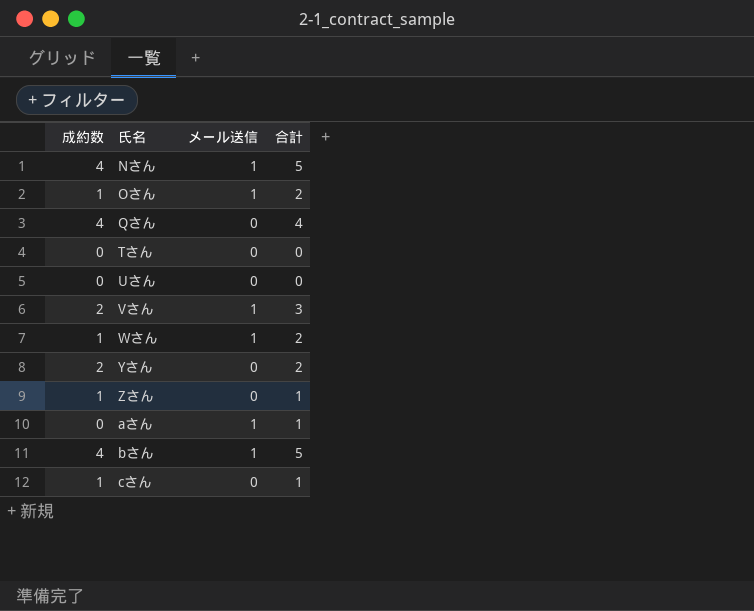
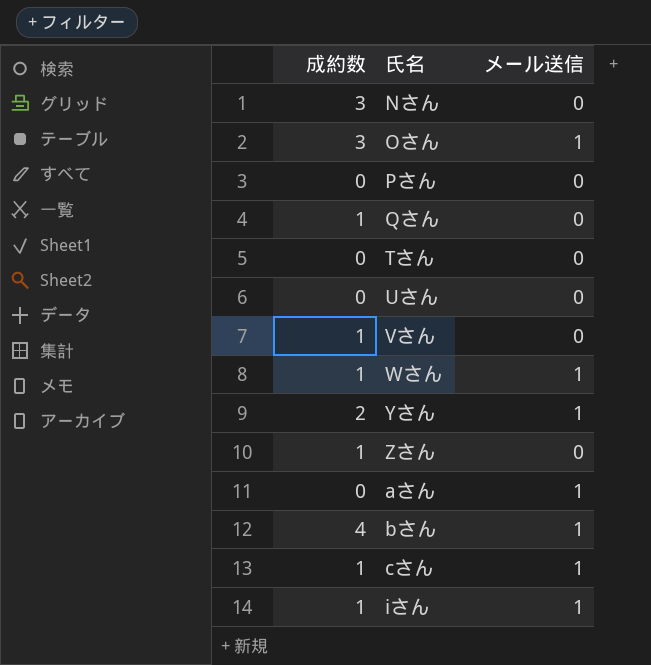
column 合計 | formula: [成約数] + [メール送信] -> none
Nさん | 成約数: 4 -> 3
Nさん | メール送信: 1 -> 0
Oさん | 成約数: 1 -> 3
row Pさん: none -> 0 | 0
Qさん | 成約数: 4 -> 1
Vさん | 成約数: 2 -> 1
Vさん | メール送信: 1 -> 0
Yさん | メール送信: 0 -> 1
cさん | メール送信: 0 -> 1
row iさん: none -> 1 | 1

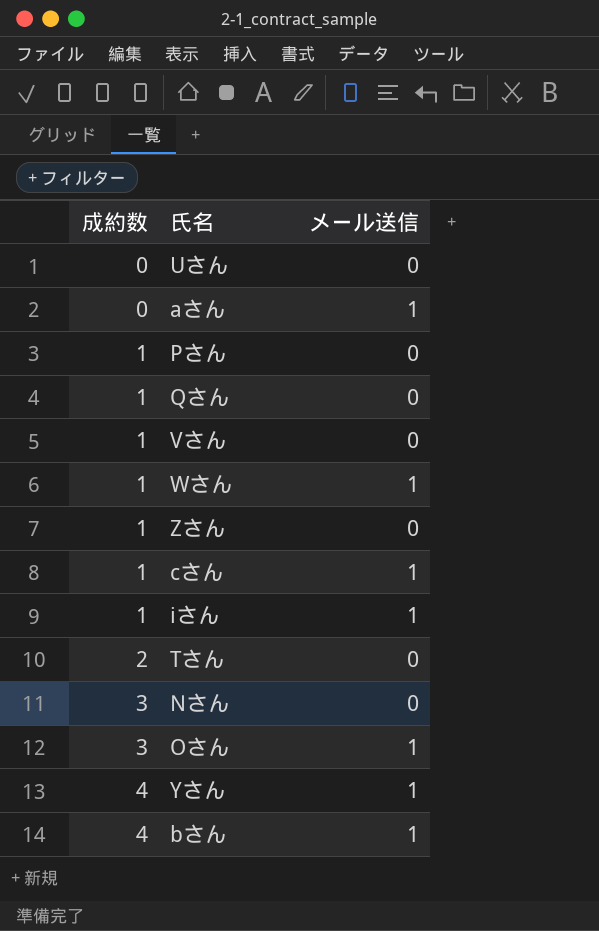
row order: none -> 成約数 ascending
Pさん | 成約数: 0 -> 1
Tさん | 成約数: 0 -> 2
Yさん | 成約数: 2 -> 4

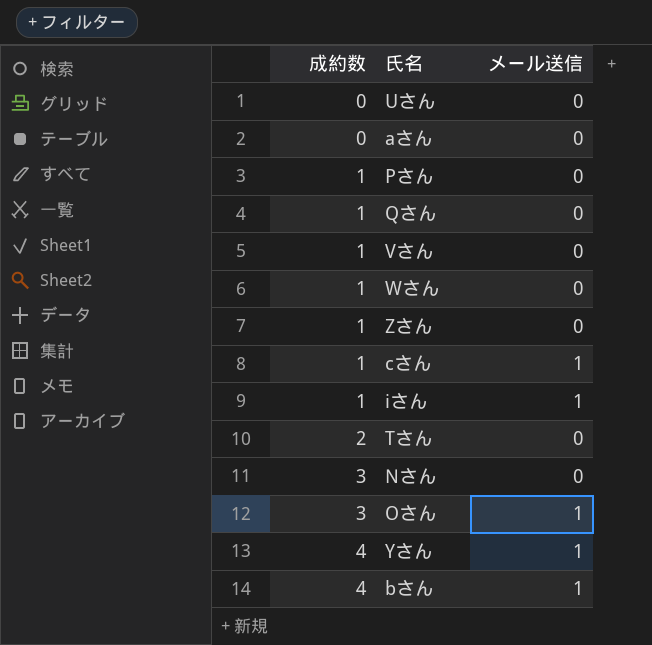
aさん | メール送信: 1 -> 0
Wさん | メール送信: 1 -> 0

